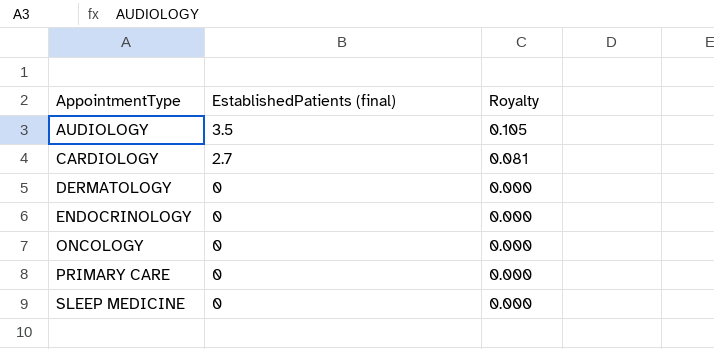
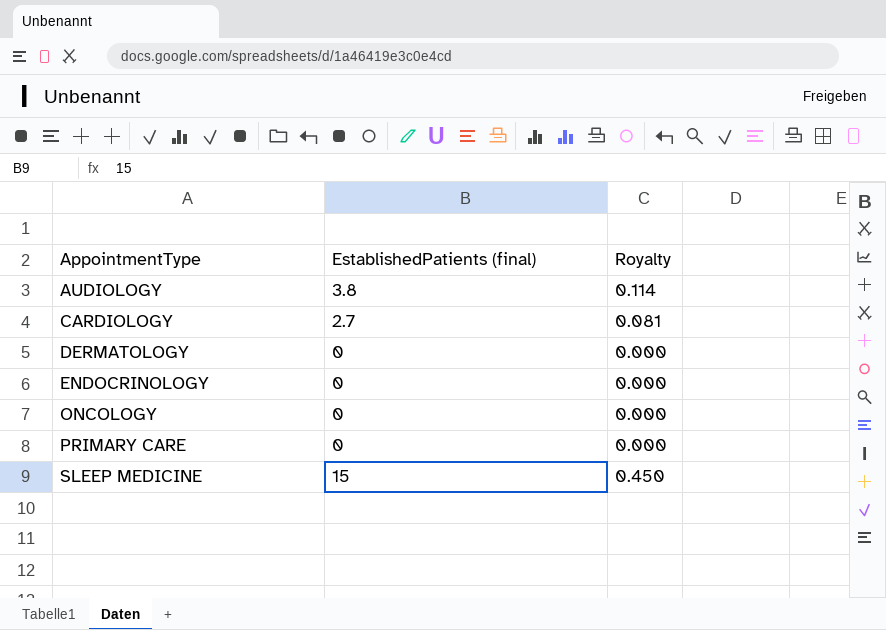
AUDIOLOGY | EstablishedPatients (final): 3.5 -> 3.8
AUDIOLOGY | Royalty: 0.105 -> 0.114
SLEEP MEDICINE | EstablishedPatients (final): 0 -> 15
SLEEP MEDICINE | Royalty: 0.000 -> 0.450

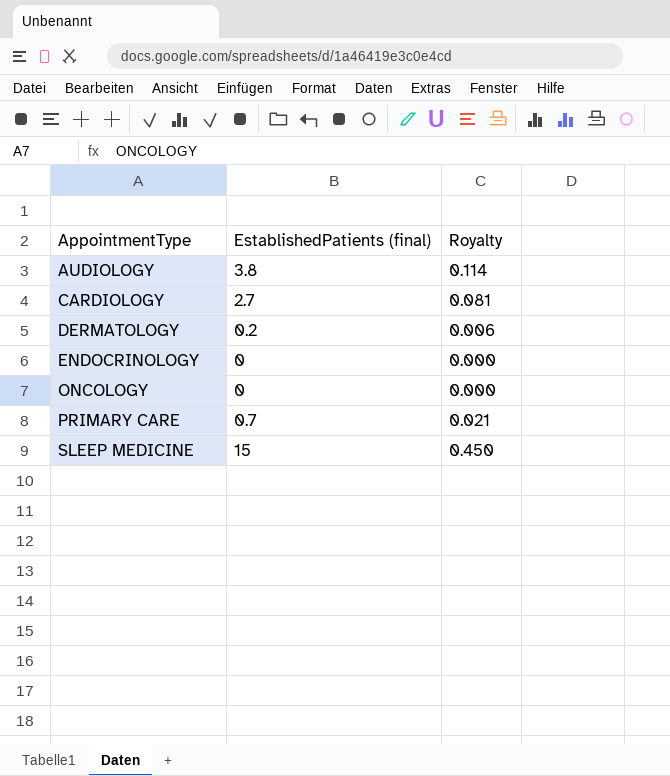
DERMATOLOGY | EstablishedPatients (final): 0 -> 0.2
DERMATOLOGY | Royalty: 0.000 -> 0.006
PRIMARY CARE | EstablishedPatients (final): 0 -> 0.7
PRIMARY CARE | Royalty: 0.000 -> 0.021

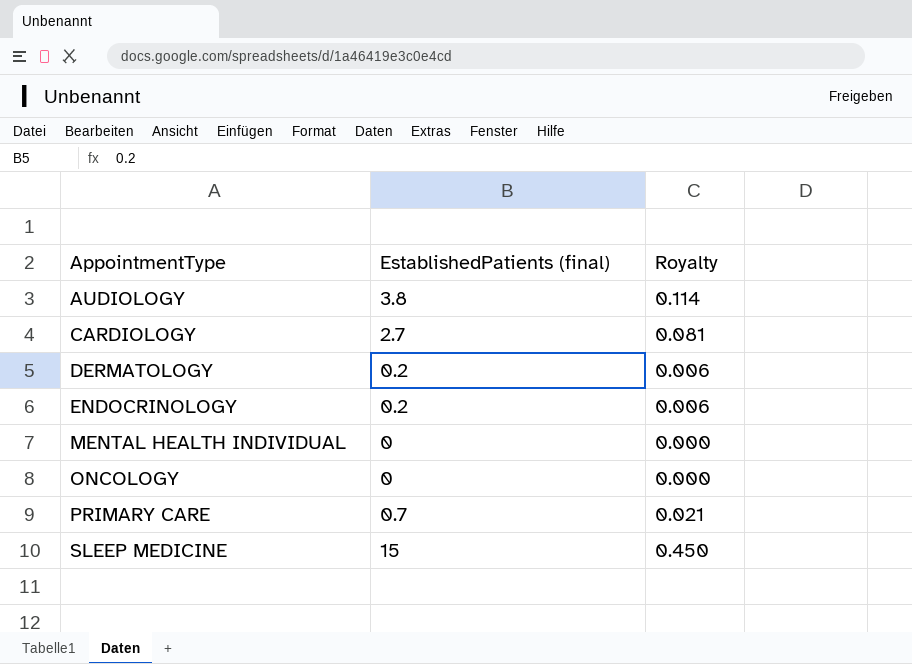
ENDOCRINOLOGY | EstablishedPatients (final): 0 -> 0.2
ENDOCRINOLOGY | Royalty: 0.000 -> 0.006
row MENTAL HEALTH INDIVIDUAL: none -> 0 | 0.000

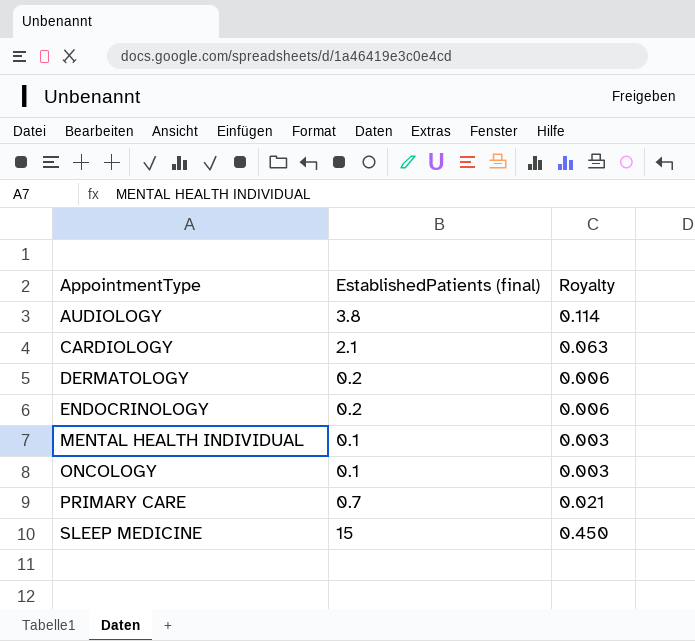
CARDIOLOGY | EstablishedPatients (final): 2.7 -> 2.1
CARDIOLOGY | Royalty: 0.081 -> 0.063
MENTAL HEALTH INDIVIDUAL | EstablishedPatients (final): 0 -> 0.1
MENTAL HEALTH INDIVIDUAL | Royalty: 0.000 -> 0.003
ONCOLOGY | EstablishedPatients (final): 0 -> 0.1
ONCOLOGY | Royalty: 0.000 -> 0.003

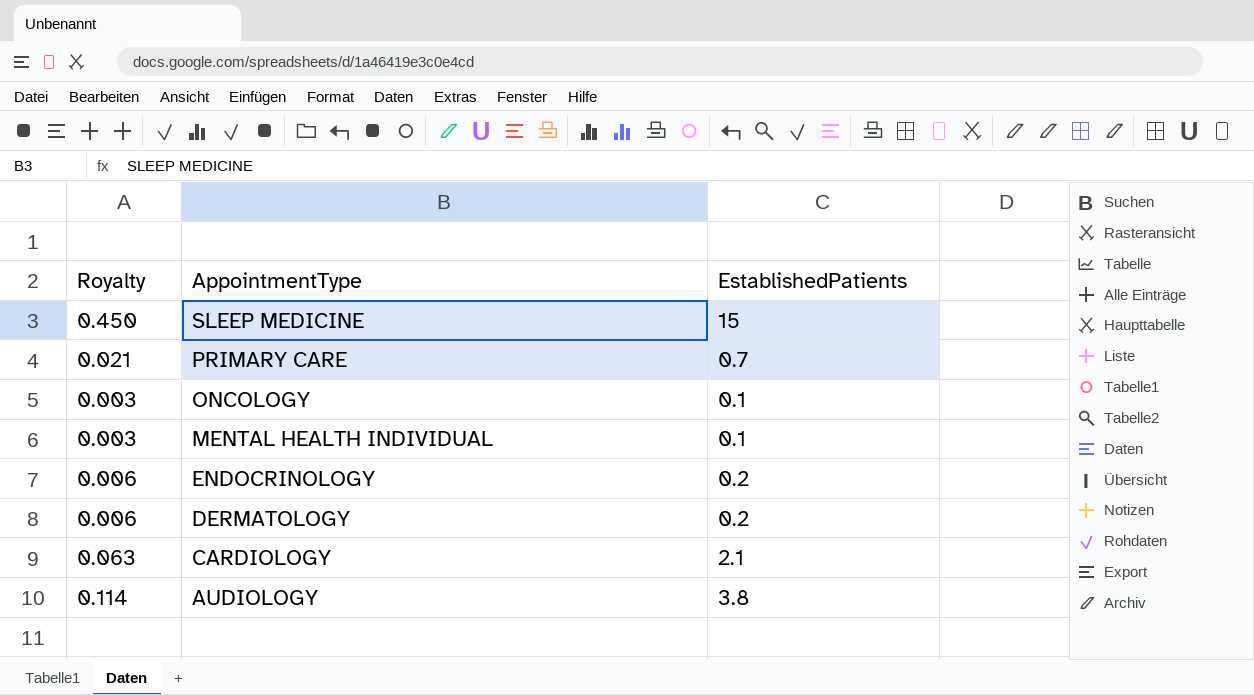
row order: AppointmentType ascending -> AppointmentType descending
column Royalty | position: 3 -> 1
column name: EstablishedPatients (final) -> EstablishedPatients

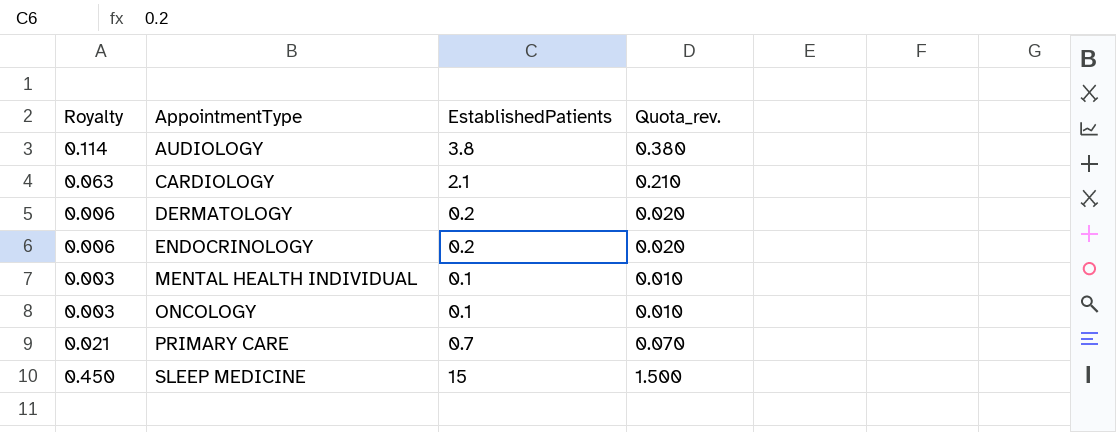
row order: AppointmentType descending -> AppointmentType ascending
column Quota_rev. | formula: none -> [EstablishedPatients] * 0.1

